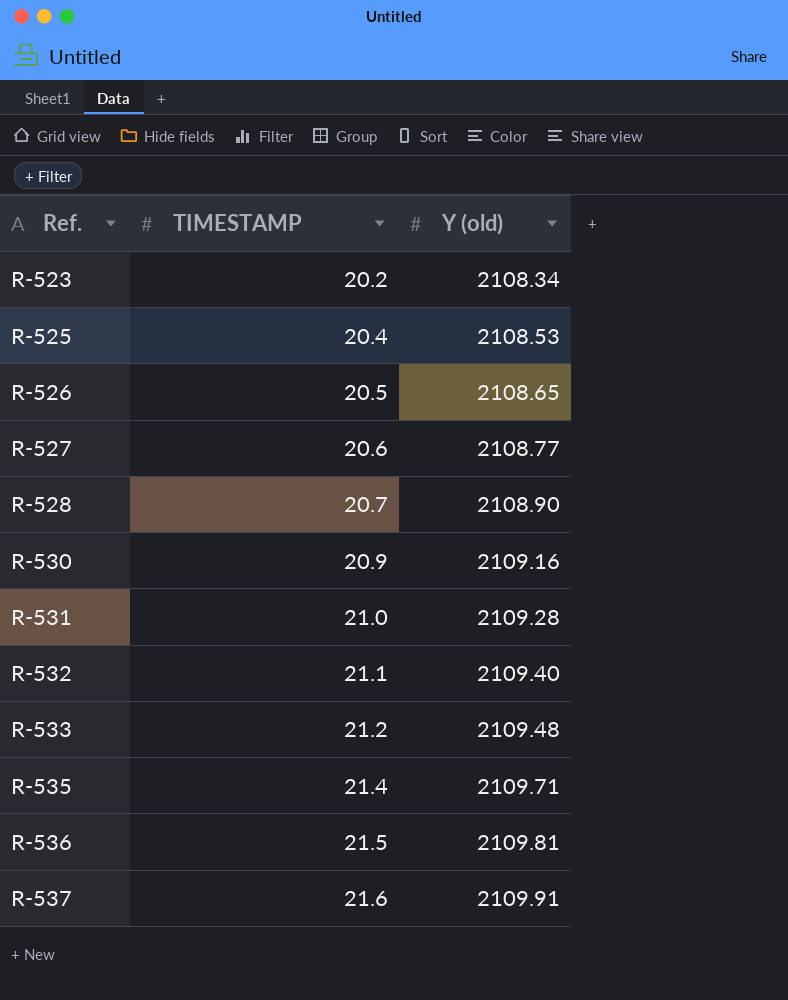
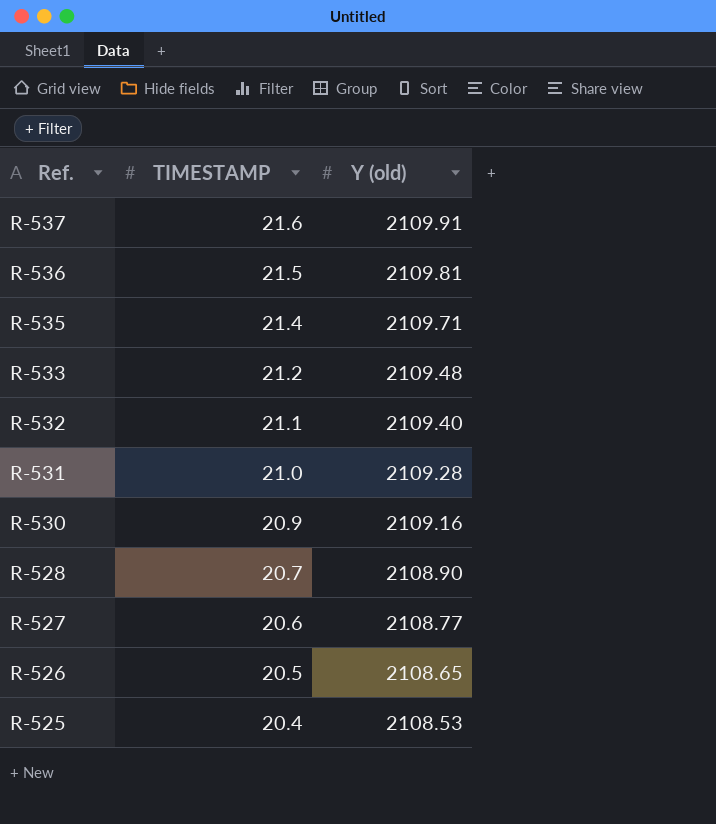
row order: Ref. ascending -> Ref. descending
row R-523: 20.2 | 2108.34 -> none

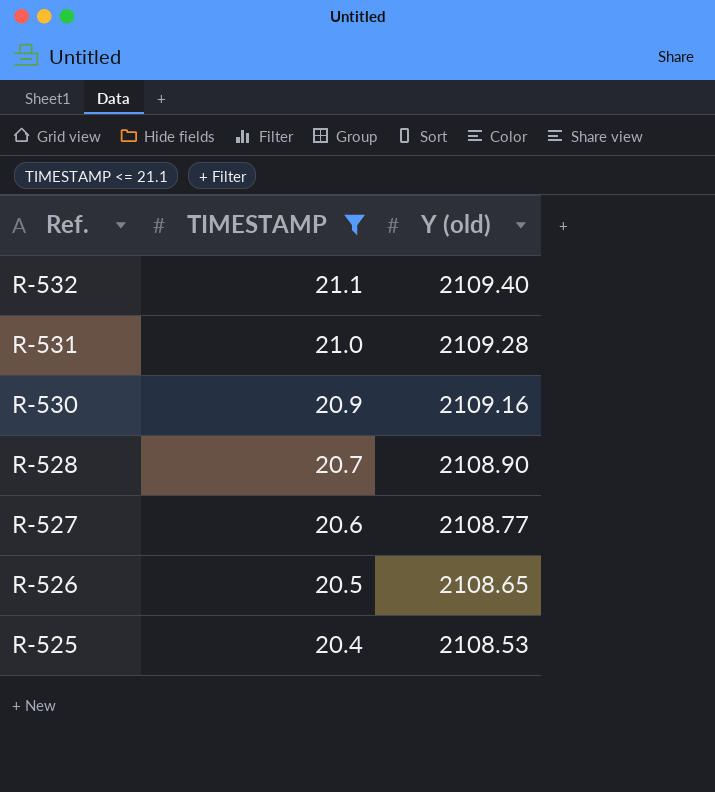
filter: none -> TIMESTAMP <= 21.1

